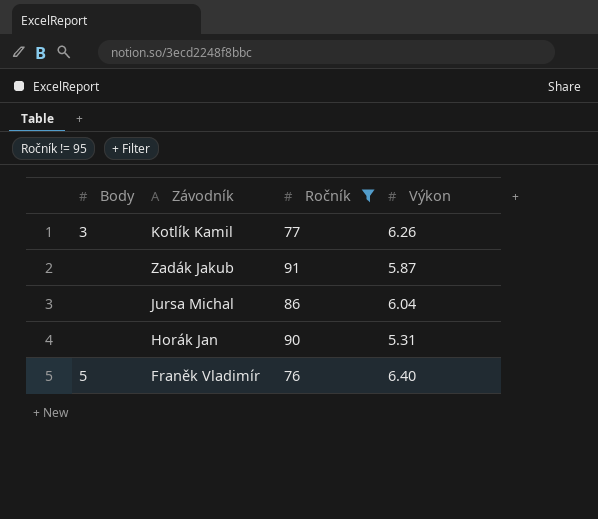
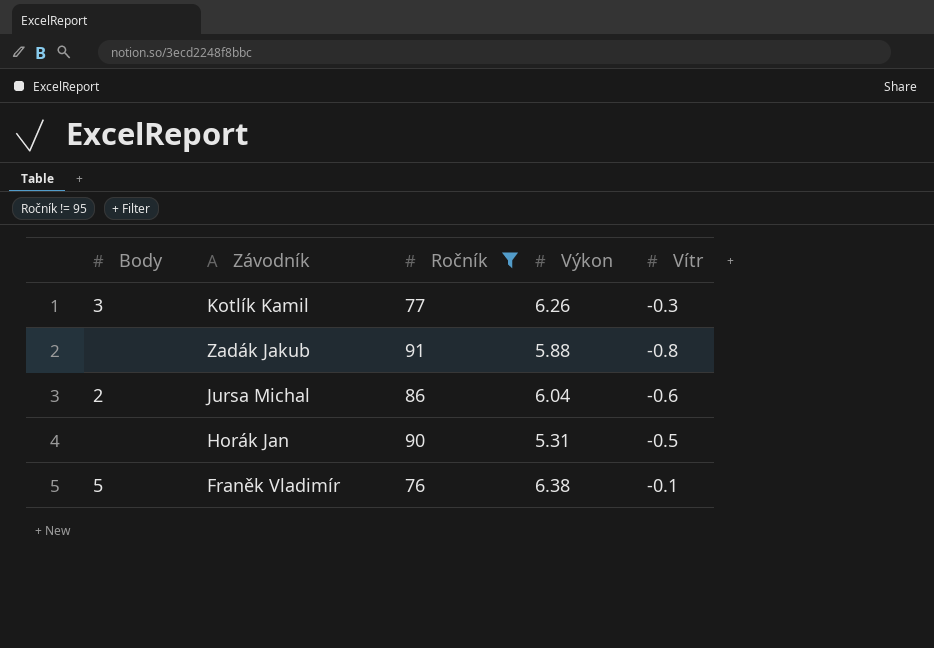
column Vítr | position: none -> 5
Zadák Jakub | Výkon: 5.87 -> 5.88
Jursa Michal | Body: none -> 2
Franěk Vladimír | Výkon: 6.40 -> 6.38

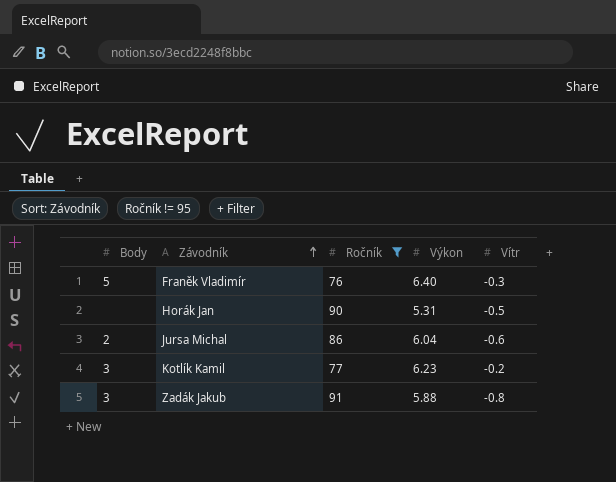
row order: none -> Závodník ascending
Franěk Vladimír | Výkon: 6.38 -> 6.40
Franěk Vladimír | Vítr: -0.1 -> -0.3
Kotlík Kamil | Výkon: 6.26 -> 6.23
Kotlík Kamil | Vítr: -0.3 -> -0.2
Zadák Jakub | Body: none -> 3

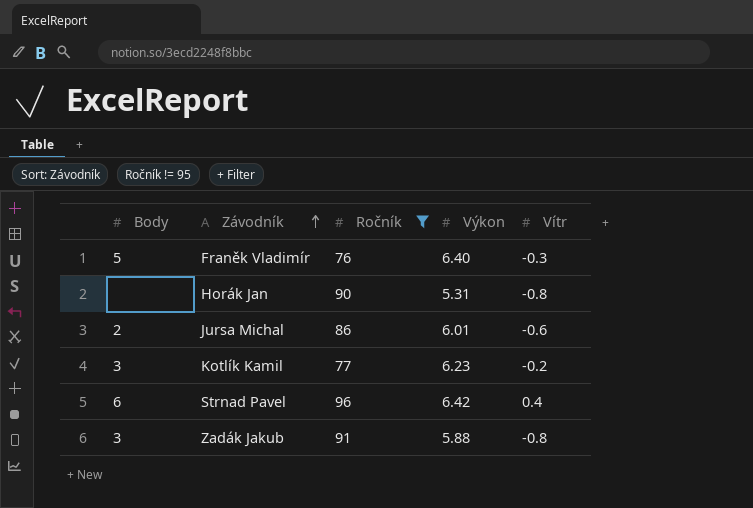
Horák Jan | Vítr: -0.5 -> -0.8
Jursa Michal | Výkon: 6.04 -> 6.01
row Strnad Pavel: none -> 6 | 96 | 6.42 | 0.4

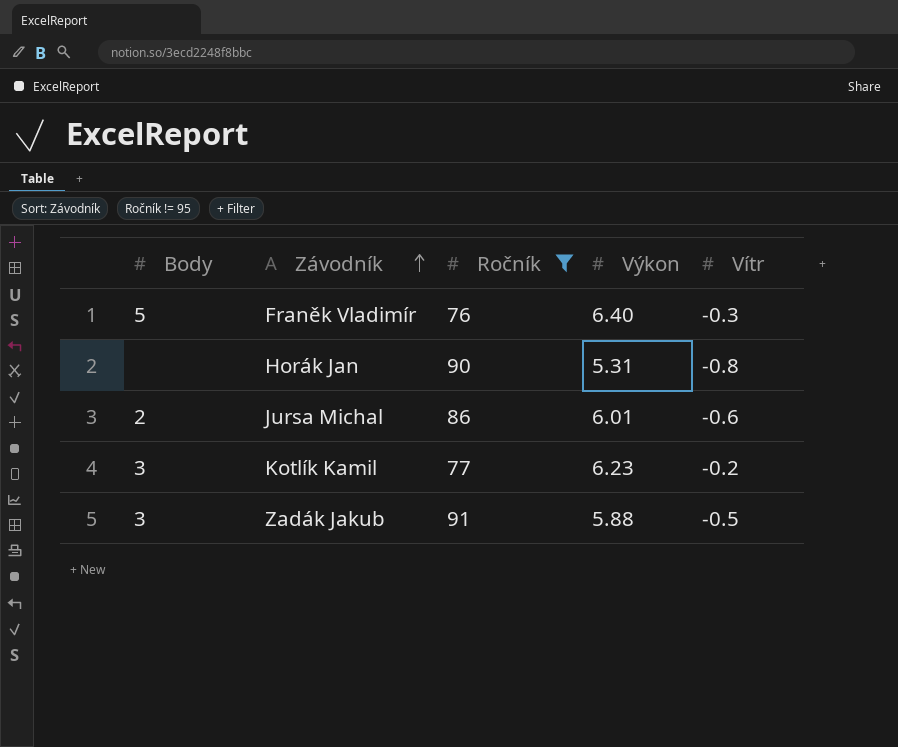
row Strnad Pavel: 6 | 96 | 6.42 | 0.4 -> none
Zadák Jakub | Vítr: -0.8 -> -0.5

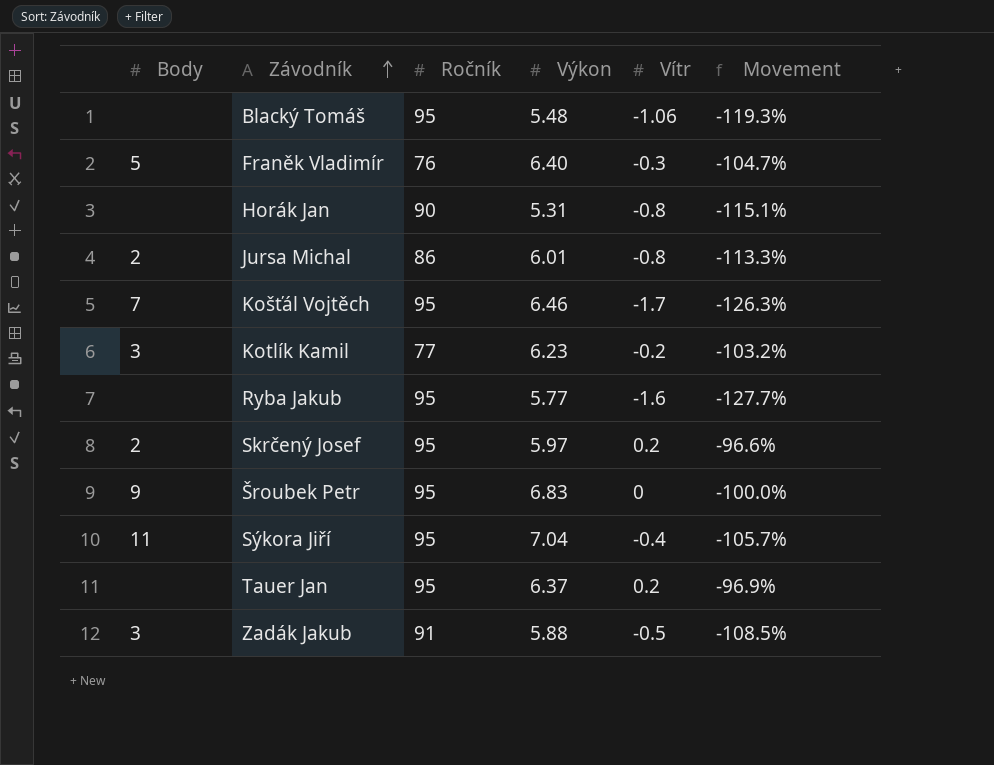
filter: Ročník != 95 -> none
column Movement | formula: none -> ([Vítr] - [Výkon]) / [Výkon]
Jursa Michal | Vítr: -0.6 -> -0.8

